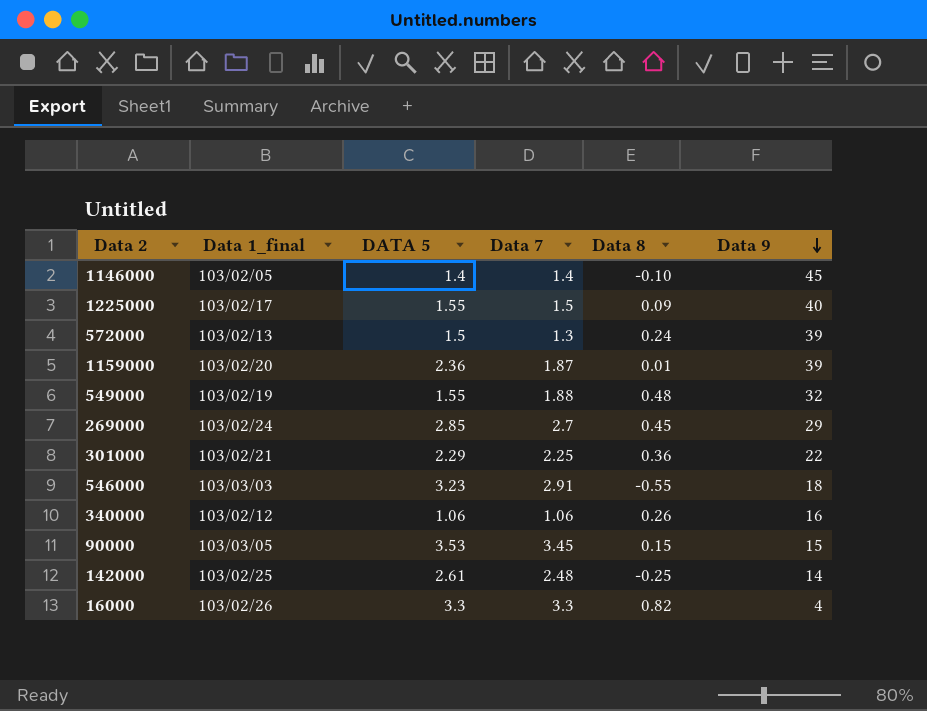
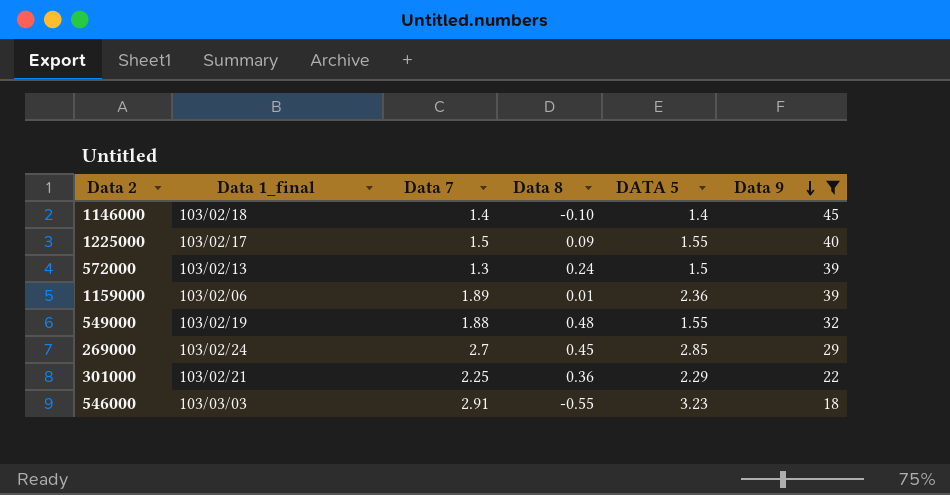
filter: none -> Data 9 >= 18
column DATA 5 | position: 3 -> 5
1146000 | Data 1_final: 103/02/05 -> 103/02/18
1159000 | Data 1_final: 103/02/20 -> 103/02/06
1159000 | Data 7: 1.87 -> 1.89

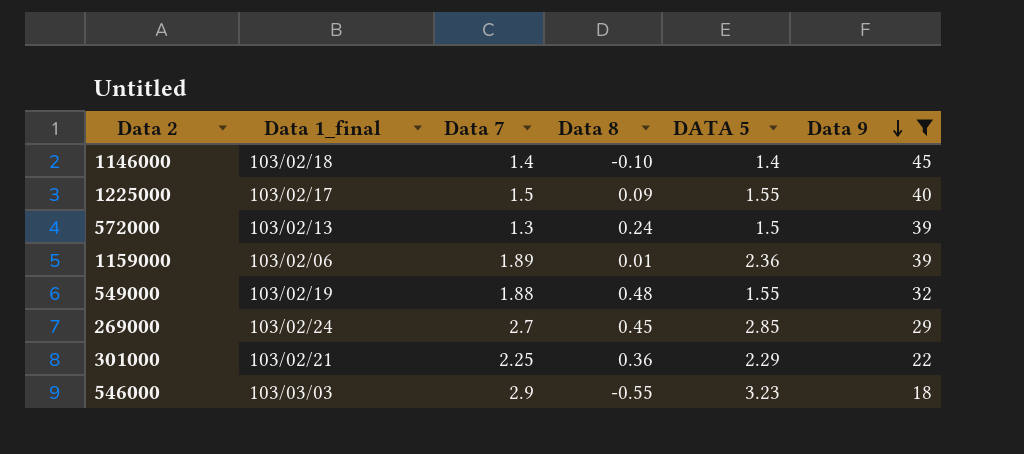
546000 | Data 7: 2.91 -> 2.9

